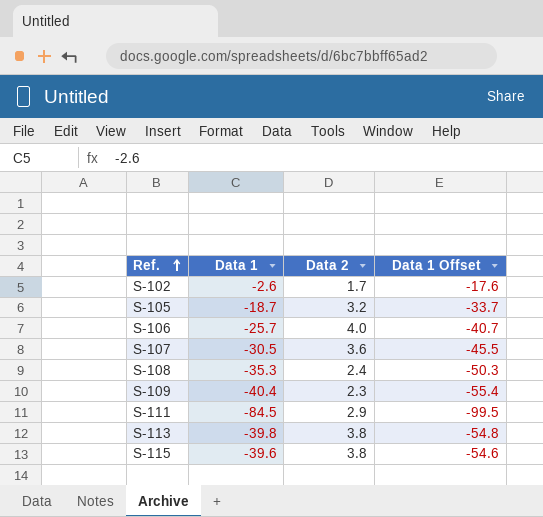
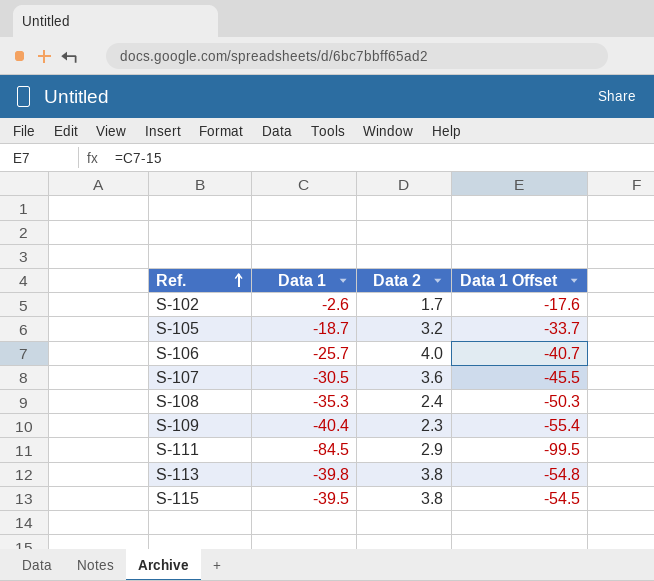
S-115 | Data 1: -39.6 -> -39.5
S-115 | Data 1 Offset: -54.6 -> -54.5

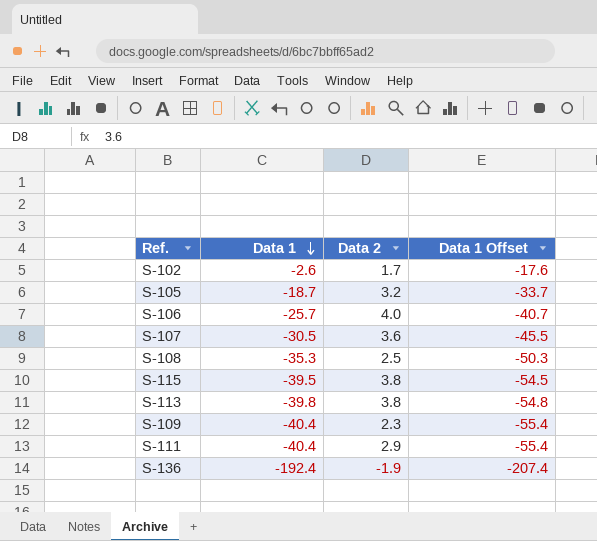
row order: Ref. ascending -> Data 1 descending
S-108 | Data 2: 2.4 -> 2.5
S-111 | Data 1: -84.5 -> -40.4
S-111 | Data 1 Offset: -99.5 -> -55.4
row S-136: none -> -192.4 | -1.9 | -207.4

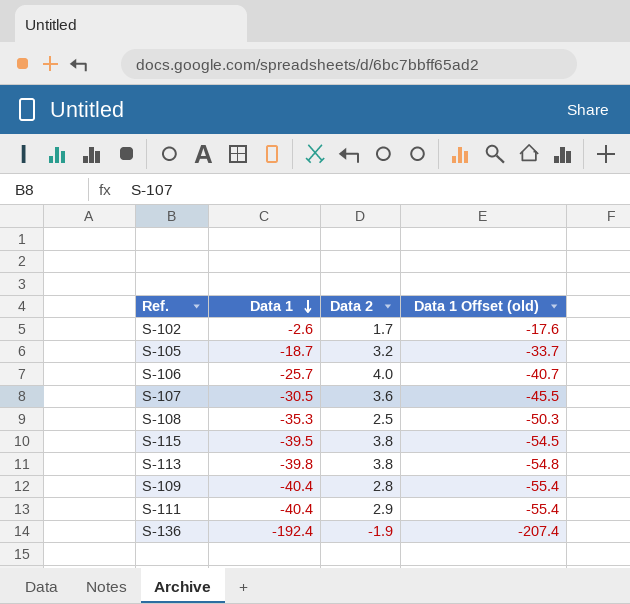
column name: Data 1 Offset -> Data 1 Offset (old)
S-109 | Data 2: 2.3 -> 2.8

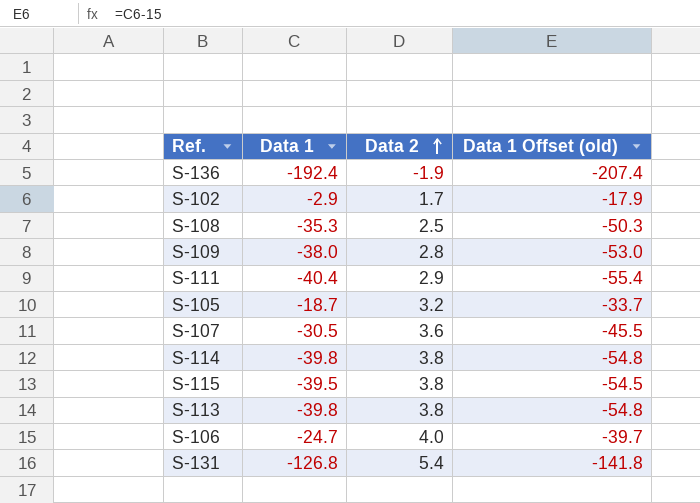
row order: Data 1 descending -> Data 2 ascending
S-102 | Data 1: -2.6 -> -2.9
S-102 | Data 1 Offset (old): -17.6 -> -17.9
S-109 | Data 1: -40.4 -> -38.0
S-109 | Data 1 Offset (old): -55.4 -> -53.0
row S-114: none -> -39.8 | 3.8 | -54.8
S-106 | Data 1: -25.7 -> -24.7
S-106 | Data 1 Offset (old): -40.7 -> -39.7
row S-131: none -> -126.8 | 5.4 | -141.8

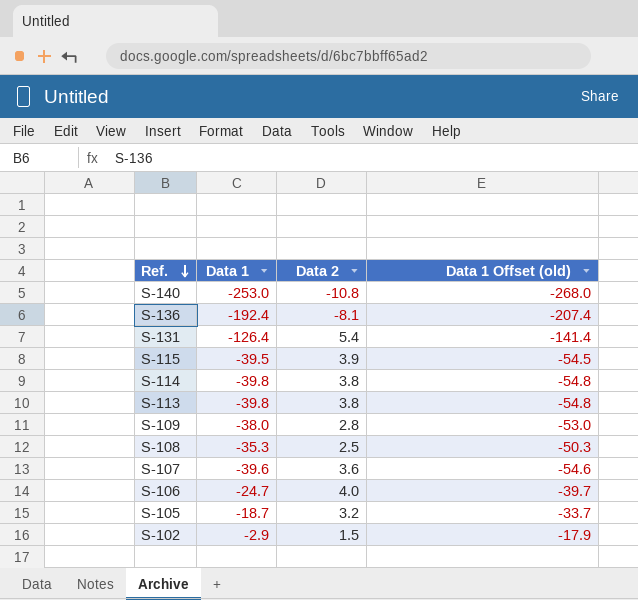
row order: Data 2 ascending -> Ref. descending
row S-111: -40.4 | 2.9 | -55.4 -> none
row S-140: none -> -253.0 | -10.8 | -268.0
S-136 | Data 2: -1.9 -> -8.1
S-131 | Data 1: -126.8 -> -126.4
S-131 | Data 1 Offset (old): -141.8 -> -141.4
S-115 | Data 2: 3.8 -> 3.9
S-107 | Data 1: -30.5 -> -39.6
S-107 | Data 1 Offset (old): -45.5 -> -54.6
S-102 | Data 2: 1.7 -> 1.5

